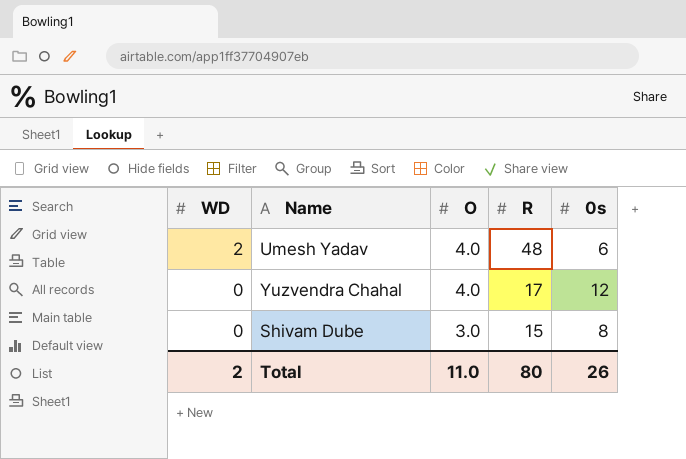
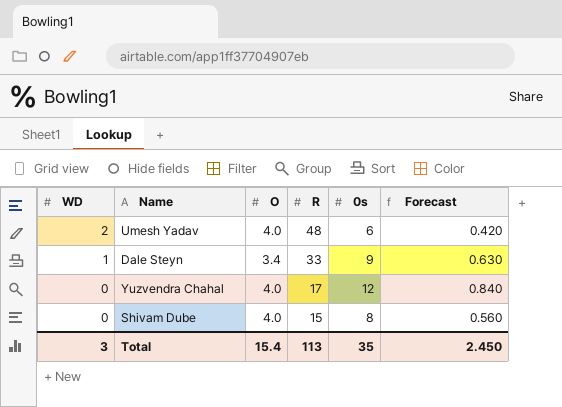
column Forecast | formula: none -> [0s] * 0.07
row Dale Steyn: none -> 1 | 3.4 | 33 | 9 | 0.630
Shivam Dube | O: 3.0 -> 4.0
Total | WD: 2 -> 3
Total | O: 11.0 -> 15.4
Total | R: 80 -> 113
Total | 0s: 26 -> 35

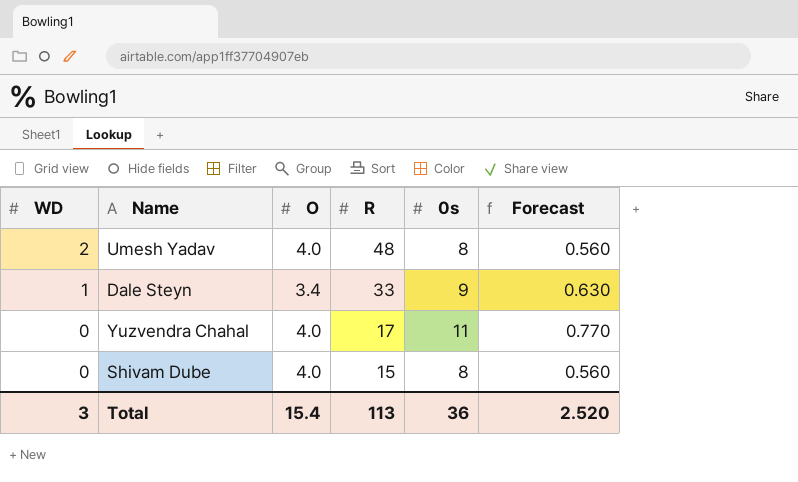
Umesh Yadav | 0s: 6 -> 8
Umesh Yadav | Forecast: 0.420 -> 0.560
Yuzvendra Chahal | 0s: 12 -> 11
Yuzvendra Chahal | Forecast: 0.840 -> 0.770
Total | 0s: 35 -> 36
Total | Forecast: 2.450 -> 2.520

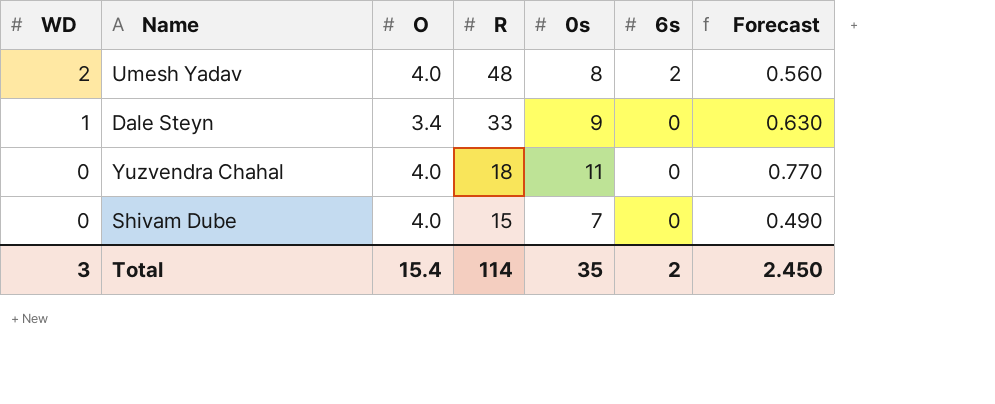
column 6s | position: none -> 6
Yuzvendra Chahal | R: 17 -> 18
Shivam Dube | 0s: 8 -> 7
Shivam Dube | Forecast: 0.560 -> 0.490
Total | R: 113 -> 114
Total | 0s: 36 -> 35
Total | Forecast: 2.520 -> 2.450

